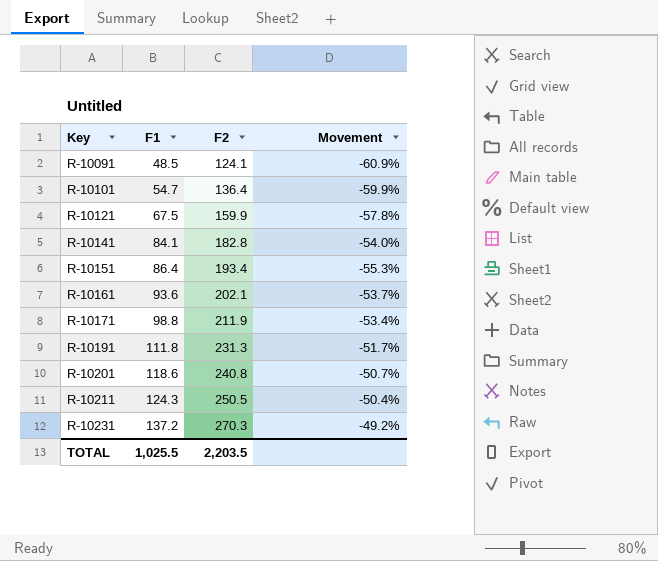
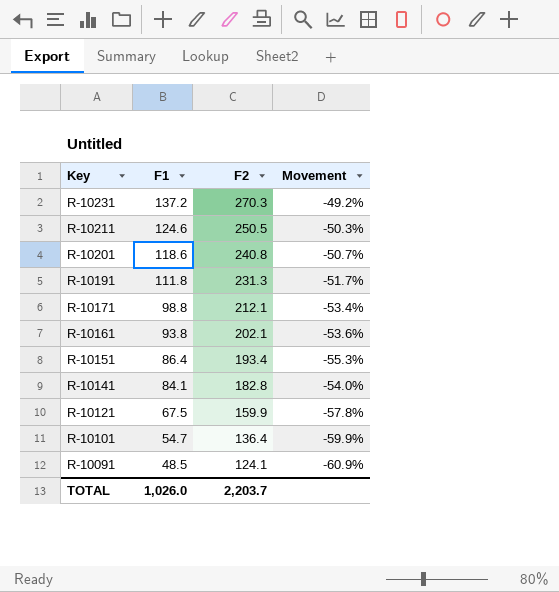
row order: Key ascending -> Key descending
R-10211 | F1: 124.3 -> 124.6
R-10211 | Movement: -50.4% -> -50.3%
R-10171 | F2: 211.9 -> 212.1
R-10161 | F1: 93.6 -> 93.8
R-10161 | Movement: -53.7% -> -53.6%
TOTAL | F1: 1,025.5 -> 1,026.0
TOTAL | F2: 2,203.5 -> 2,203.7

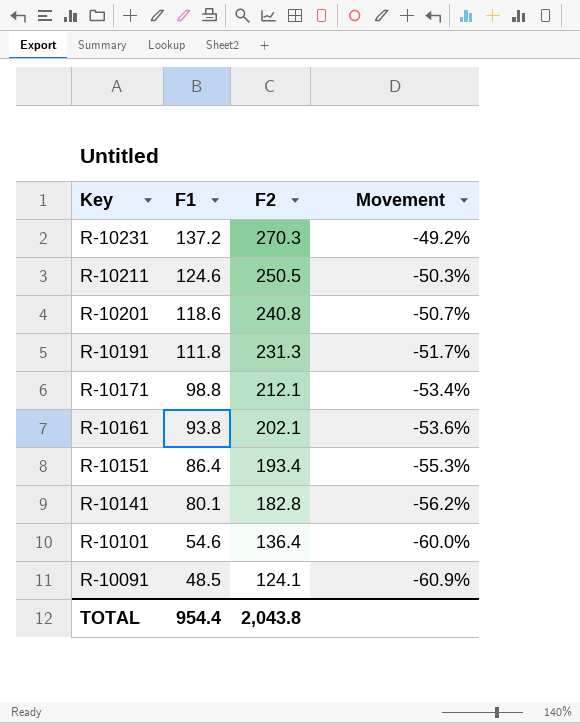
row R-10121: 67.5 | 159.9 | -57.8% -> none
R-10141 | F1: 84.1 -> 80.1
R-10141 | Movement: -54.0% -> -56.2%
R-10101 | F1: 54.7 -> 54.6
R-10101 | Movement: -59.9% -> -60.0%
TOTAL | F1: 1,026.0 -> 954.4
TOTAL | F2: 2,203.7 -> 2,043.8

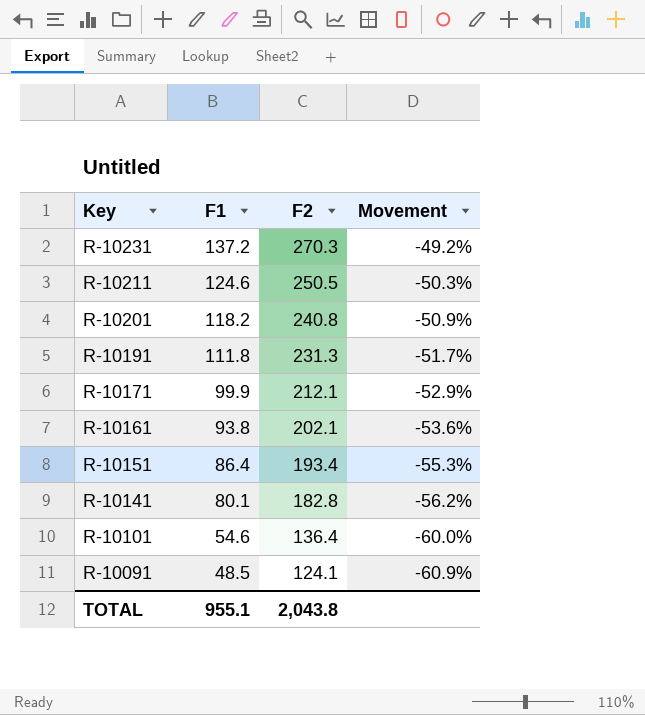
R-10201 | F1: 118.6 -> 118.2
R-10201 | Movement: -50.7% -> -50.9%
R-10171 | F1: 98.8 -> 99.9
R-10171 | Movement: -53.4% -> -52.9%
TOTAL | F1: 954.4 -> 955.1

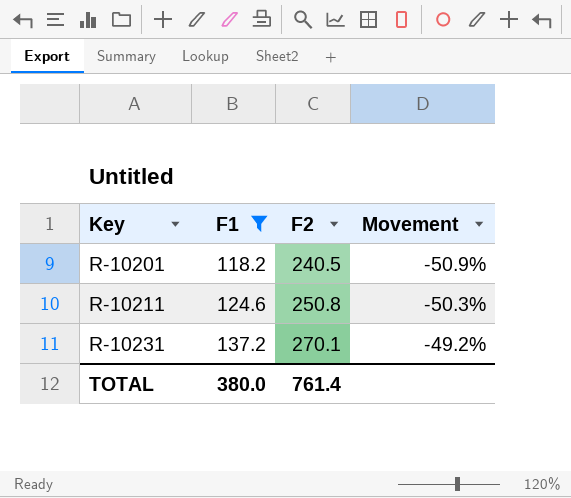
filter: none -> F1 >= 118.2
row order: Key descending -> Key ascending
R-10201 | F2: 240.8 -> 240.5
R-10211 | F2: 250.5 -> 250.8
R-10231 | F2: 270.3 -> 270.1
TOTAL | F1: 955.1 -> 380.0
TOTAL | F2: 2,043.8 -> 761.4

